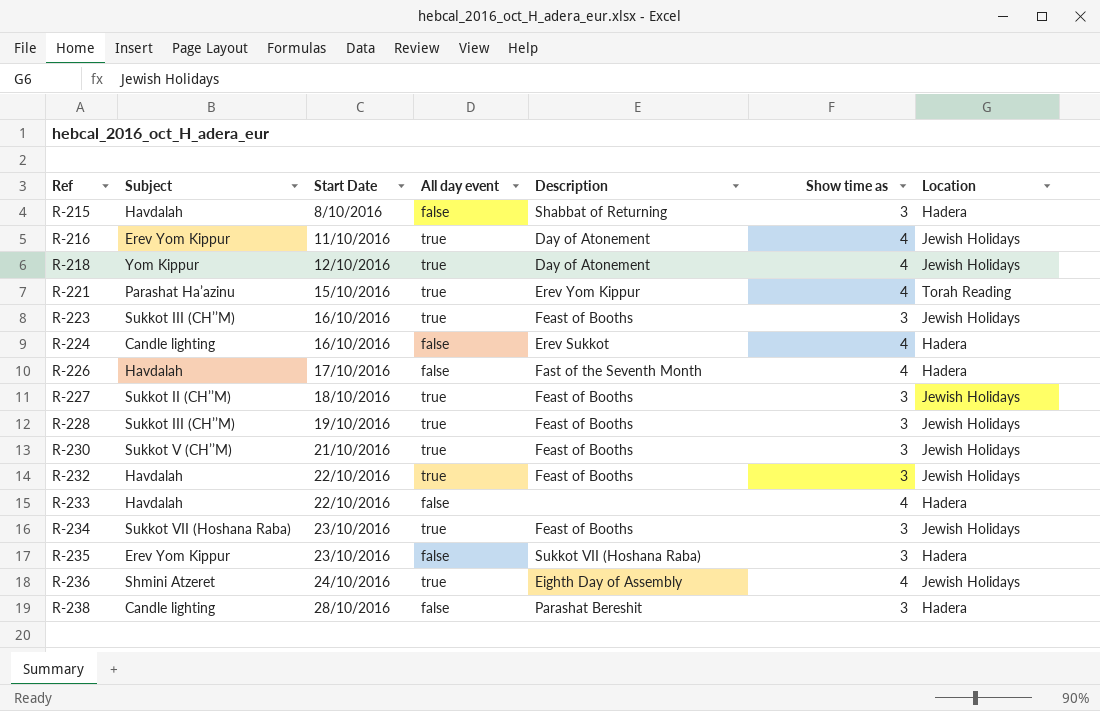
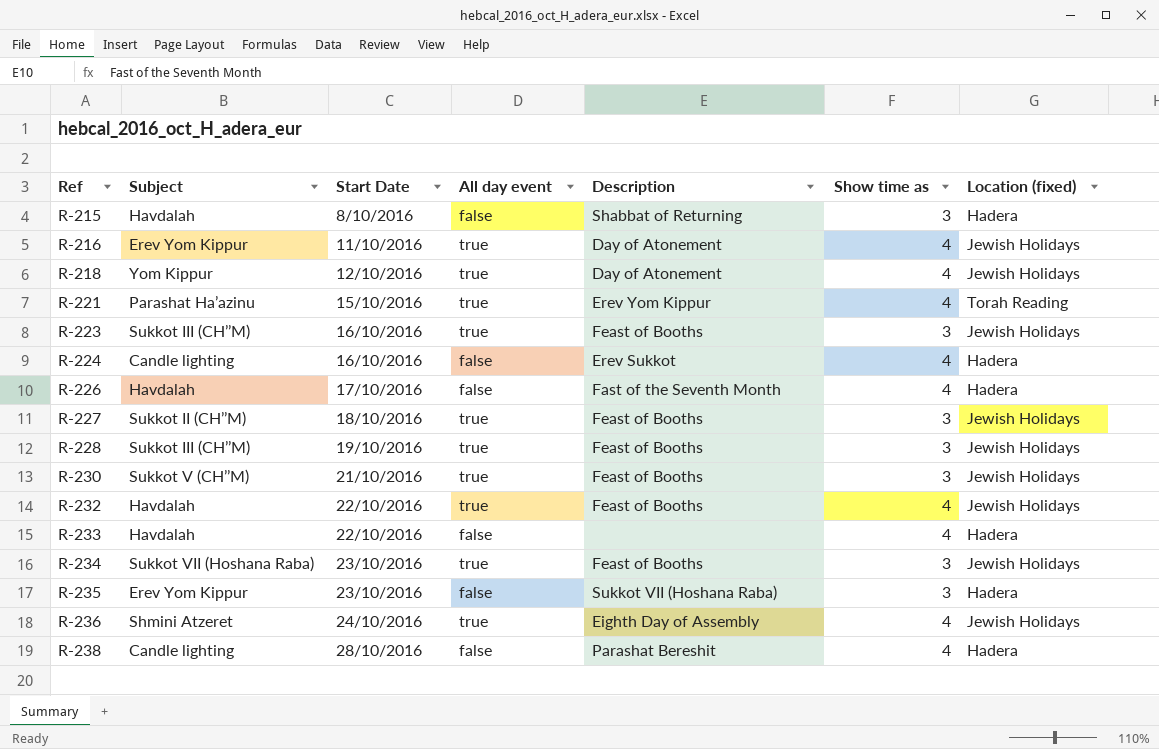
column name: Location -> Location (fixed)
R-232 | Show time as: 3 -> 4
R-238 | Show time as: 3 -> 4

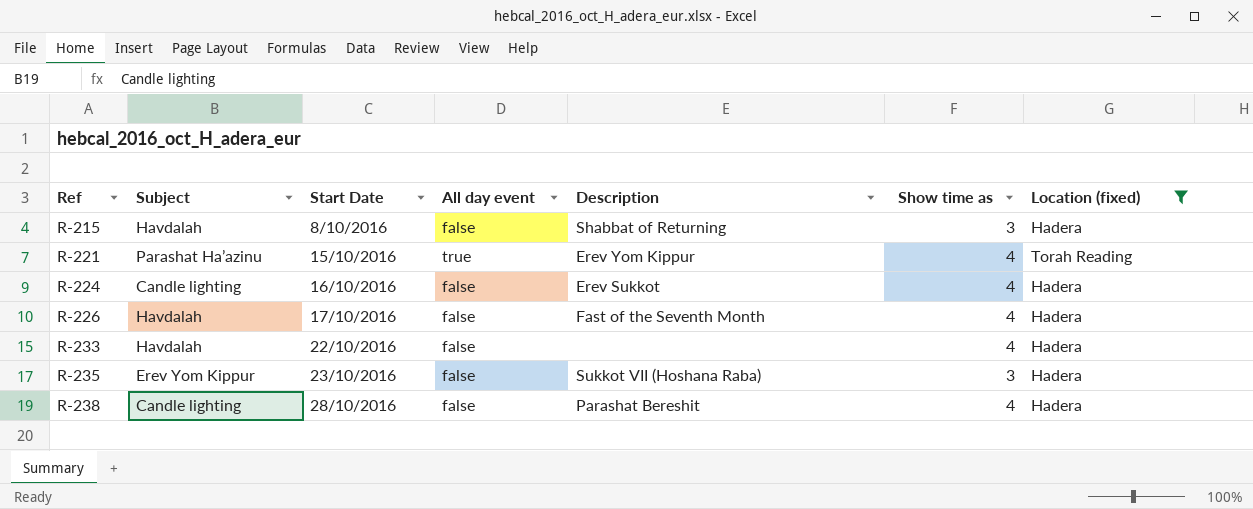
filter: none -> Location (fixed) != Jewish Holidays

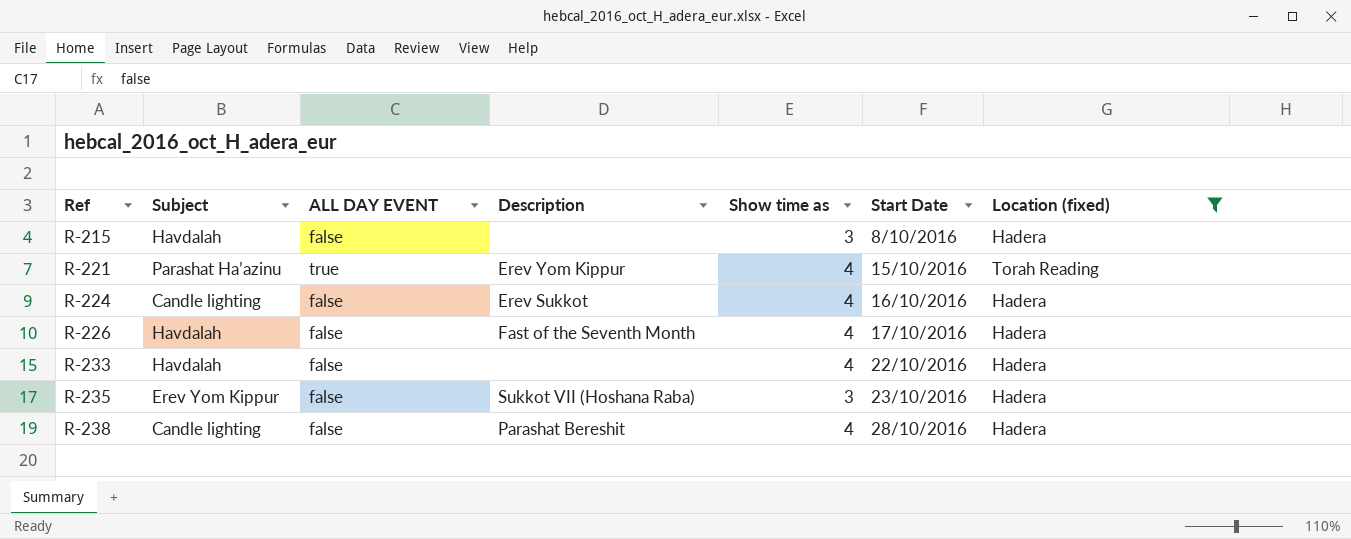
column name: All day event -> ALL DAY EVENT
column Start Date | position: 3 -> 6
R-215 | Description: Shabbat of Returning -> none

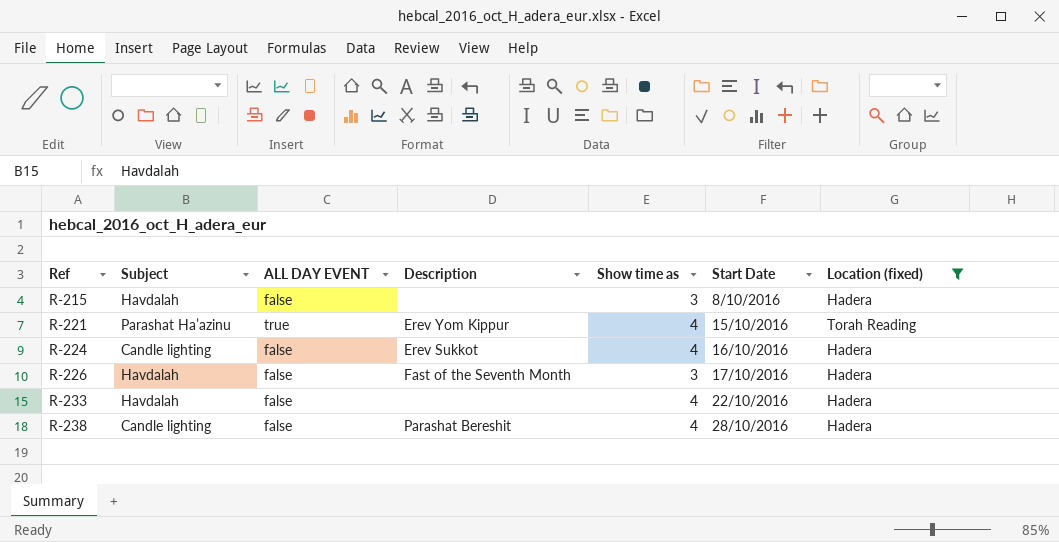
row R-235: Erev Yom Kippur | false | Sukkot VII (Hoshana Raba) | 3 | 23/10/2016 | Hadera -> none
R-226 | Show time as: 4 -> 3

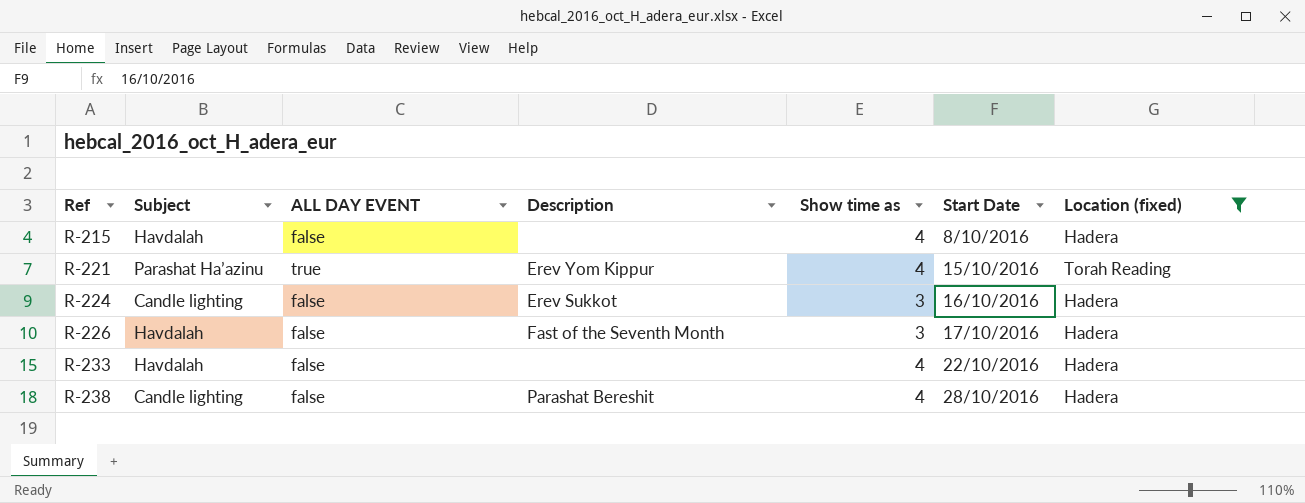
R-215 | Show time as: 3 -> 4
R-224 | Show time as: 4 -> 3

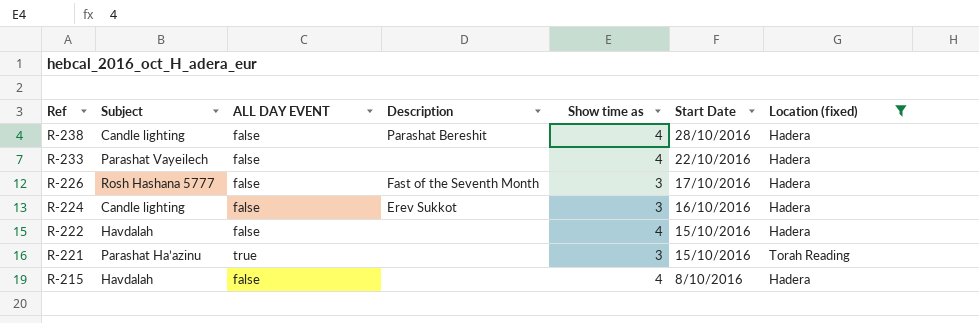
row order: Ref ascending -> Ref descending
R-233 | Subject: Havdalah -> Parashat Vayeilech
R-226 | Subject: Havdalah -> Rosh Hashana 5777
row R-222: none -> Havdalah | false | none | 4 | 15/10/2016 | Hadera
R-221 | Description: Erev Yom Kippur -> none
R-221 | Show time as: 4 -> 3

